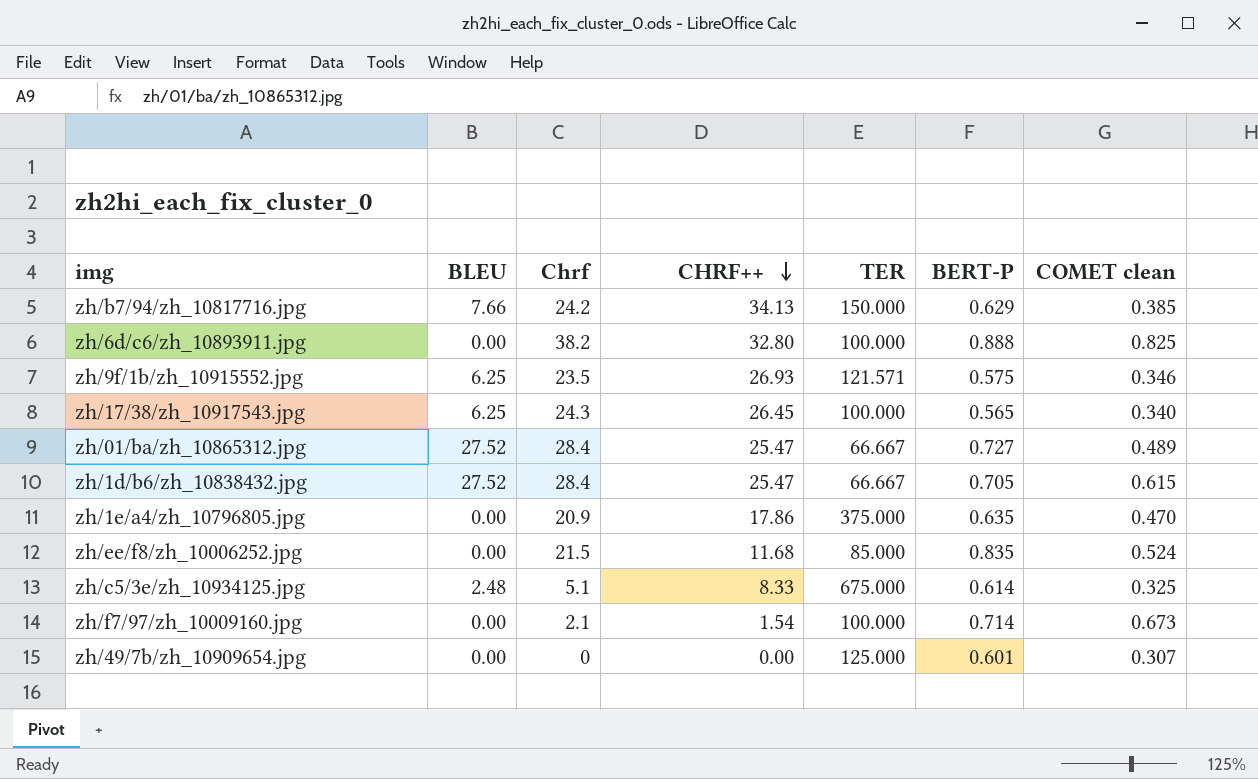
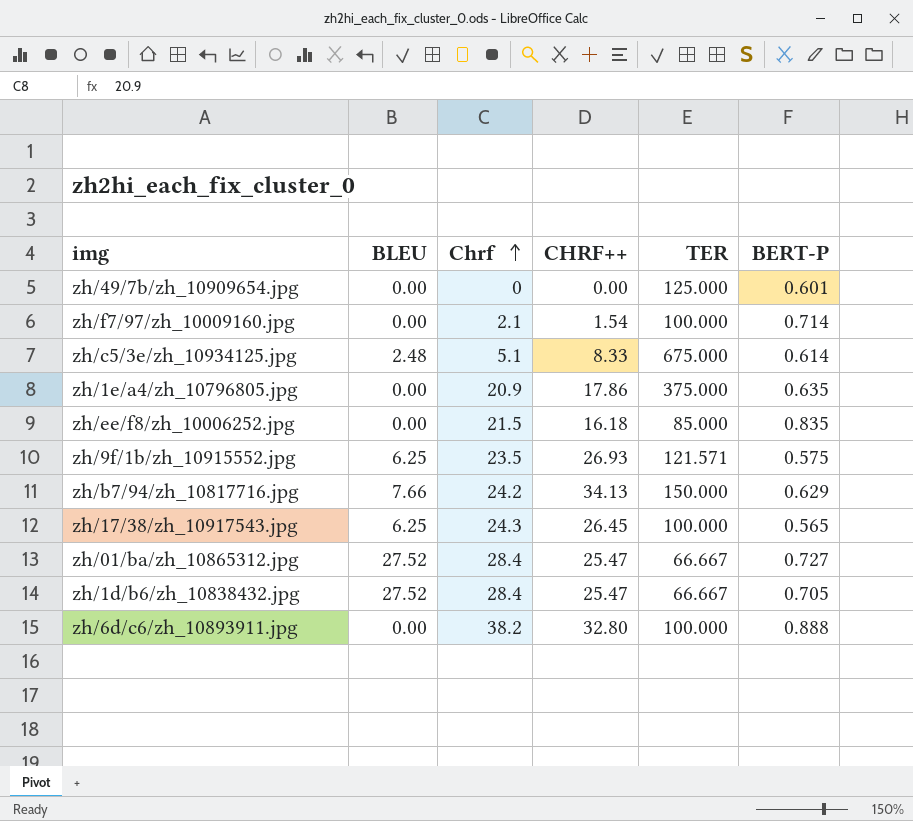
row order: CHRF++ descending -> Chrf ascending
column COMET clean | position: 7 -> none
zh/ee/f8/zh_10006252.jpg | CHRF++: 11.68 -> 16.18

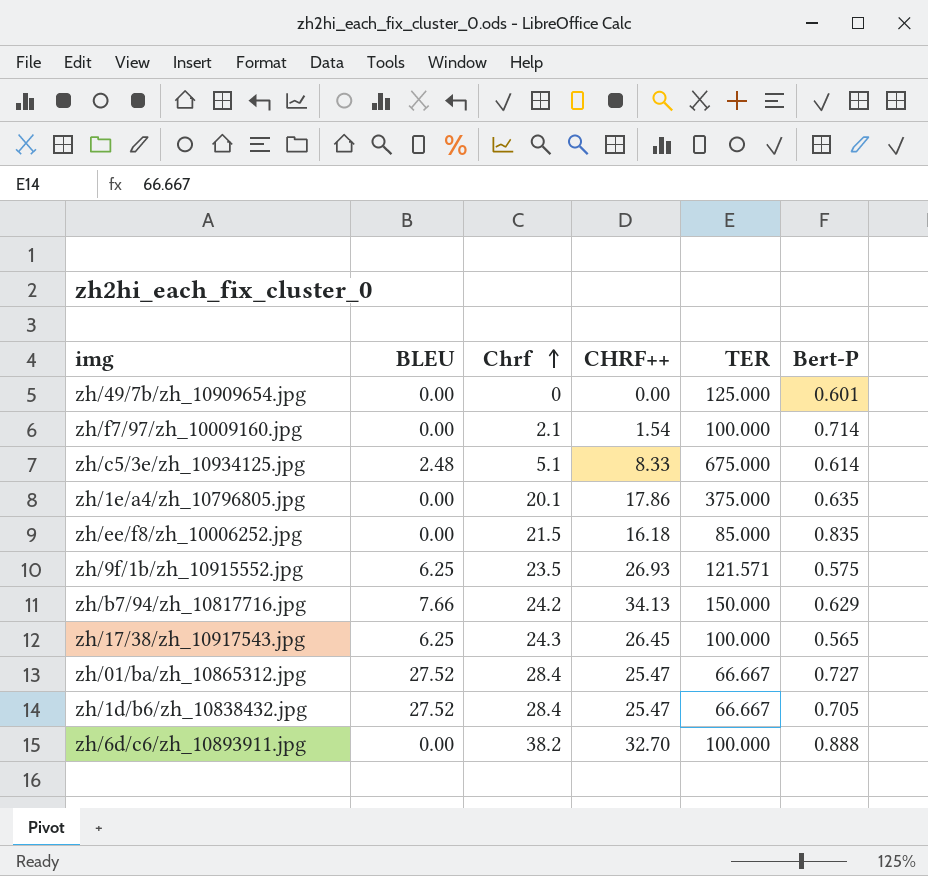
column name: BERT-P -> Bert-P
zh/1e/a4/zh_10796805.jpg | Chrf: 20.9 -> 20.1
zh/6d/c6/zh_10893911.jpg | CHRF++: 32.80 -> 32.70

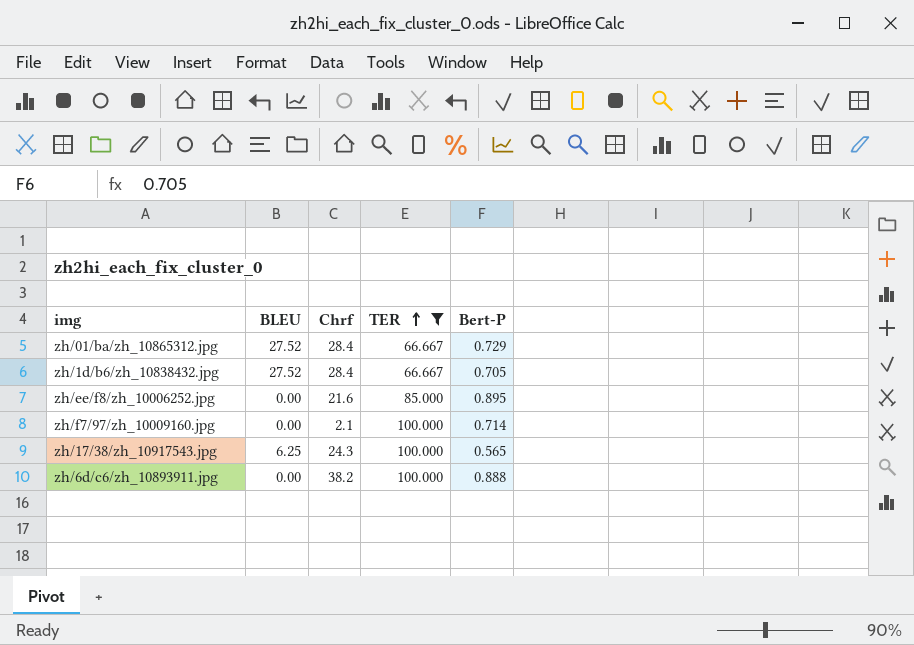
filter: none -> TER <= 100.000
row order: Chrf ascending -> TER ascending
column CHRF++ | position: 4 -> none
zh/01/ba/zh_10865312.jpg | Bert-P: 0.727 -> 0.729
zh/ee/f8/zh_10006252.jpg | Chrf: 21.5 -> 21.6
zh/ee/f8/zh_10006252.jpg | Bert-P: 0.835 -> 0.895

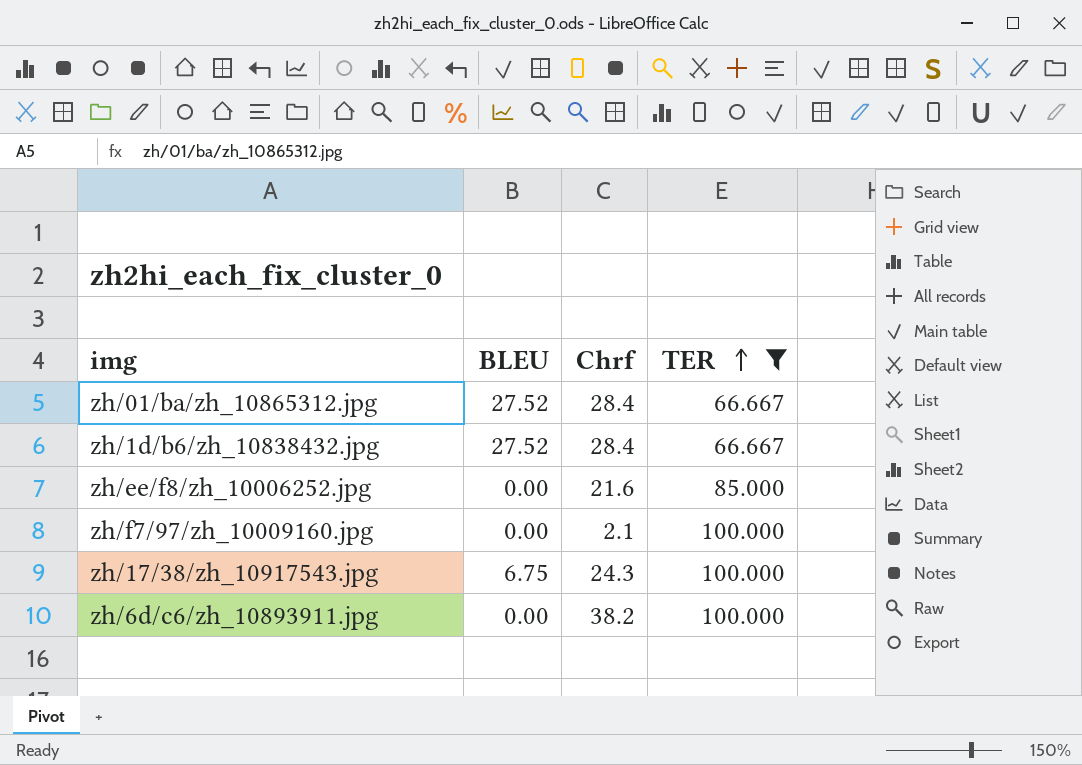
column Bert-P | position: 5 -> none
zh/17/38/zh_10917543.jpg | BLEU: 6.25 -> 6.75

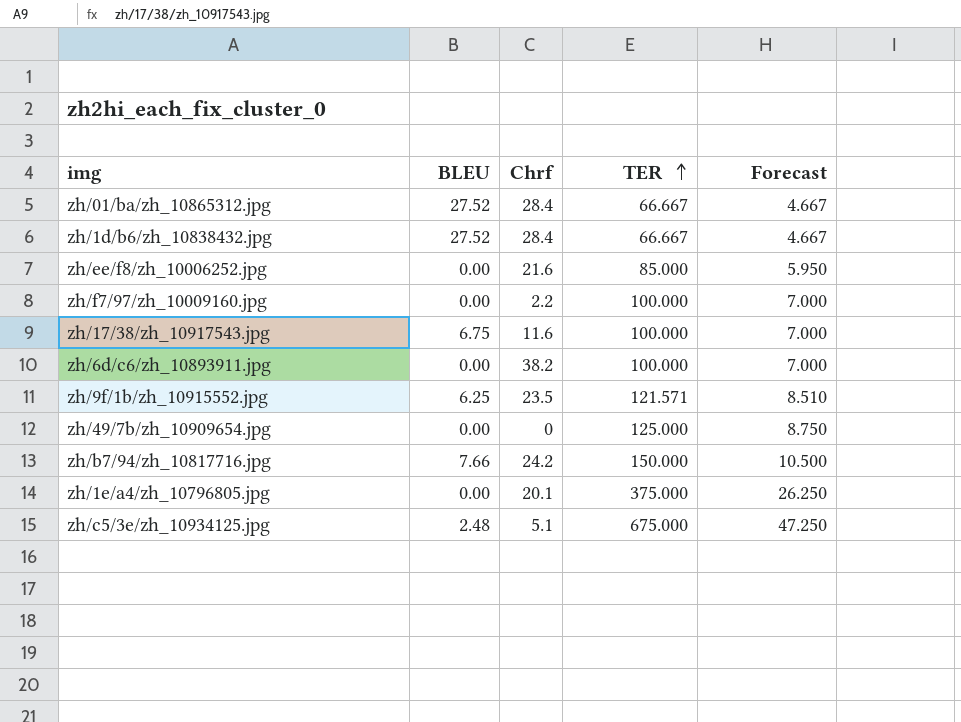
filter: TER <= 100.000 -> none
column Forecast | formula: none -> [TER] * 0.07
zh/f7/97/zh_10009160.jpg | Chrf: 2.1 -> 2.2
zh/17/38/zh_10917543.jpg | Chrf: 24.3 -> 11.6

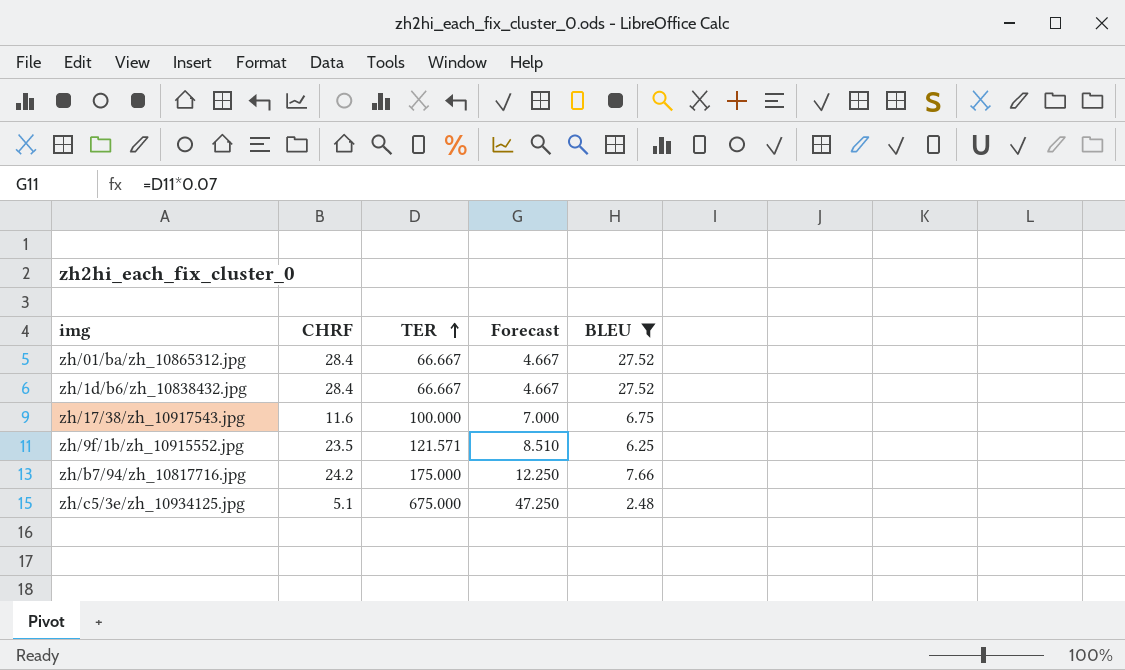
filter: none -> BLEU != 0.00
column name: Chrf -> CHRF
column BLEU | position: 2 -> 5
zh/b7/94/zh_10817716.jpg | TER: 150.000 -> 175.000
zh/b7/94/zh_10817716.jpg | Forecast: 10.500 -> 12.250

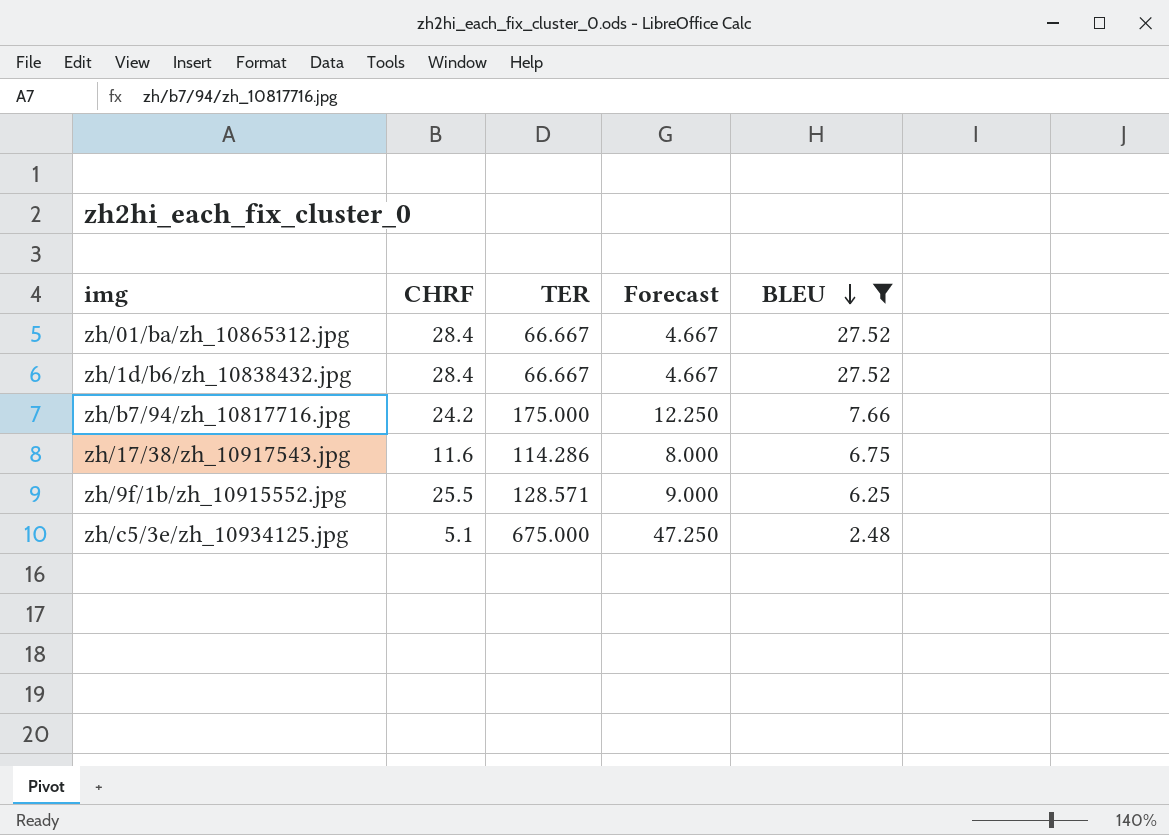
row order: TER ascending -> BLEU descending
zh/17/38/zh_10917543.jpg | TER: 100.000 -> 114.286
zh/17/38/zh_10917543.jpg | Forecast: 7.000 -> 8.000
zh/9f/1b/zh_10915552.jpg | CHRF: 23.5 -> 25.5
zh/9f/1b/zh_10915552.jpg | TER: 121.571 -> 128.571
zh/9f/1b/zh_10915552.jpg | Forecast: 8.510 -> 9.000

